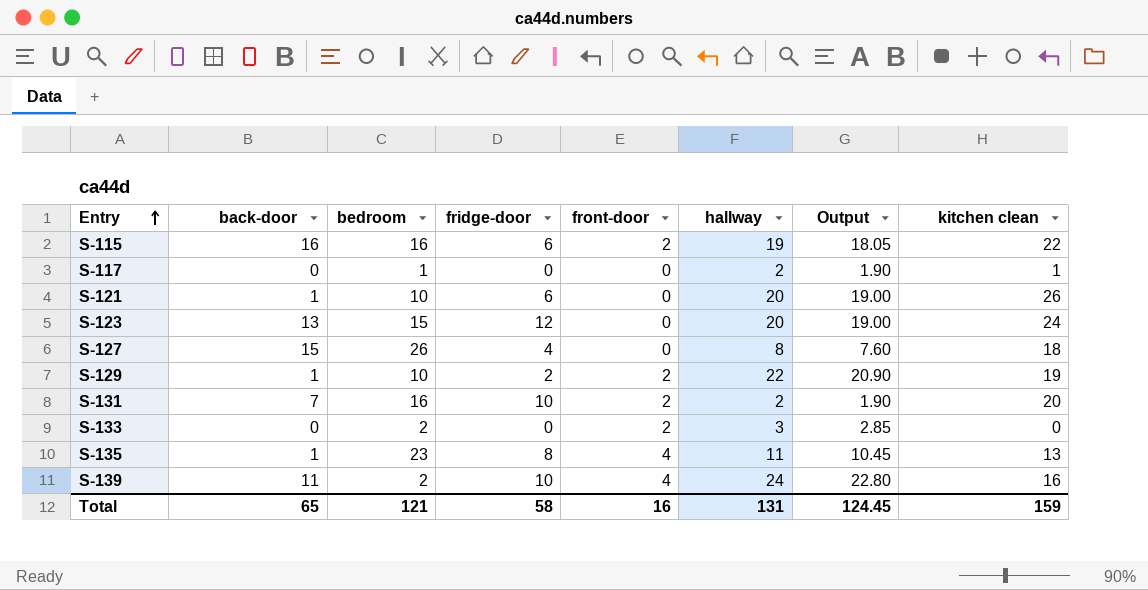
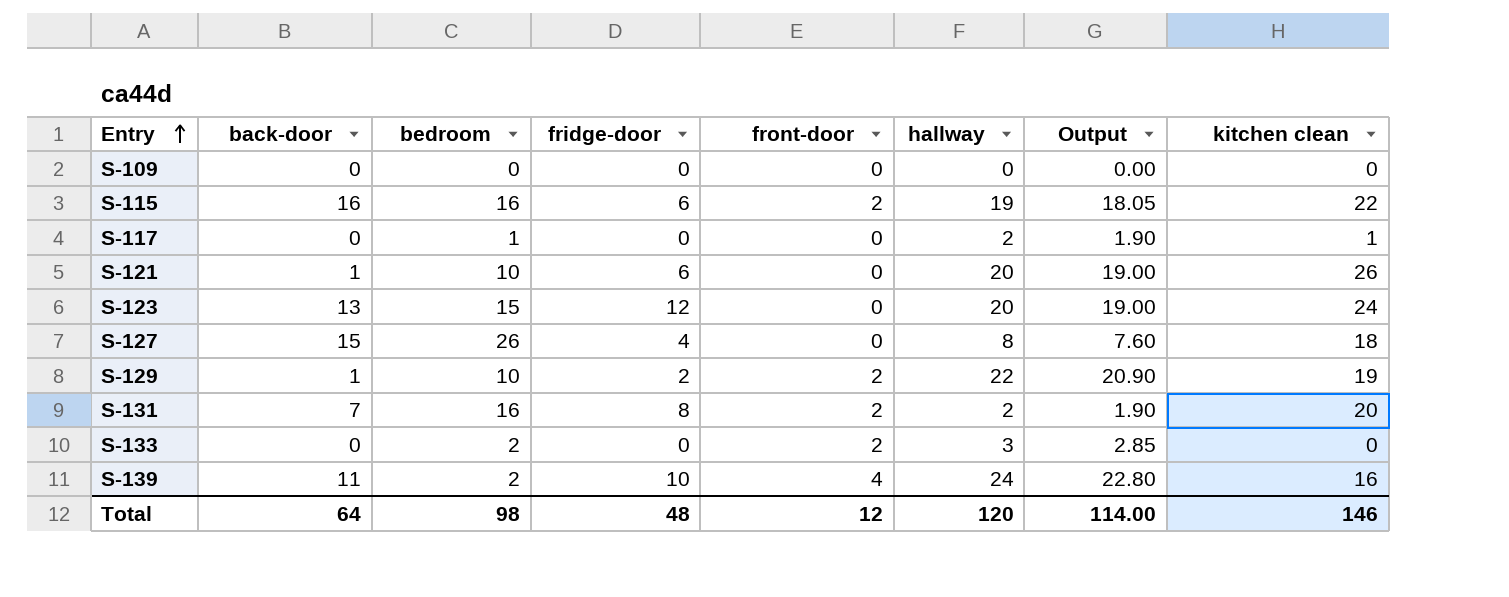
row S-135: 1 | 23 | 8 | 4 | 11 | 10.45 | 13 -> none
row S-109: none -> 0 | 0 | 0 | 0 | 0 | 0.00 | 0
S-131 | fridge-door: 10 -> 8
Total | back-door: 65 -> 64
Total | bedroom: 121 -> 98
Total | fridge-door: 58 -> 48
Total | front-door: 16 -> 12
Total | hallway: 131 -> 120
Total | Output: 124.45 -> 114.00
Total | kitchen clean: 159 -> 146

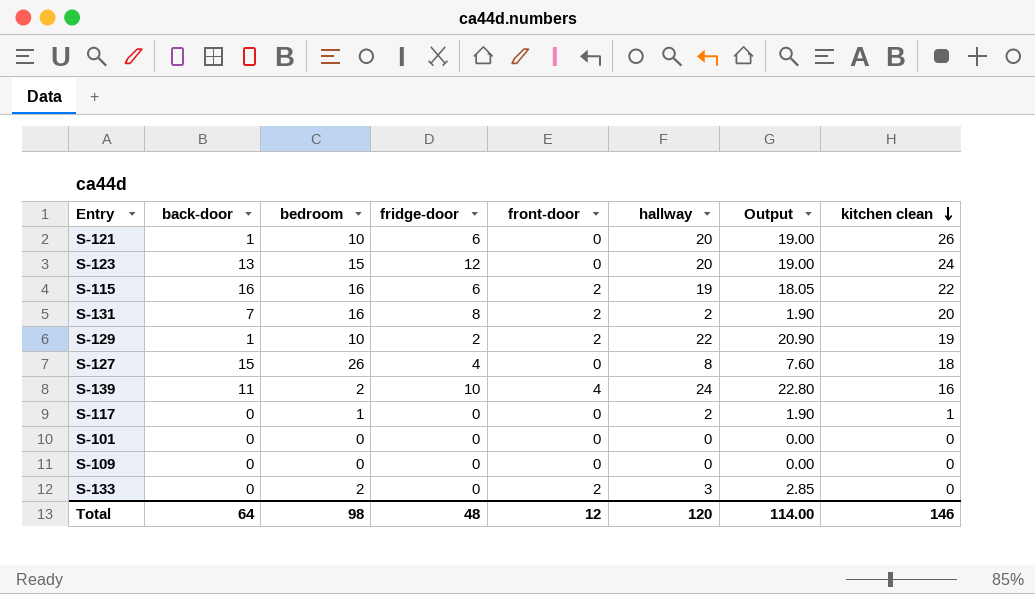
row order: Entry ascending -> kitchen clean descending
row S-101: none -> 0 | 0 | 0 | 0 | 0 | 0.00 | 0

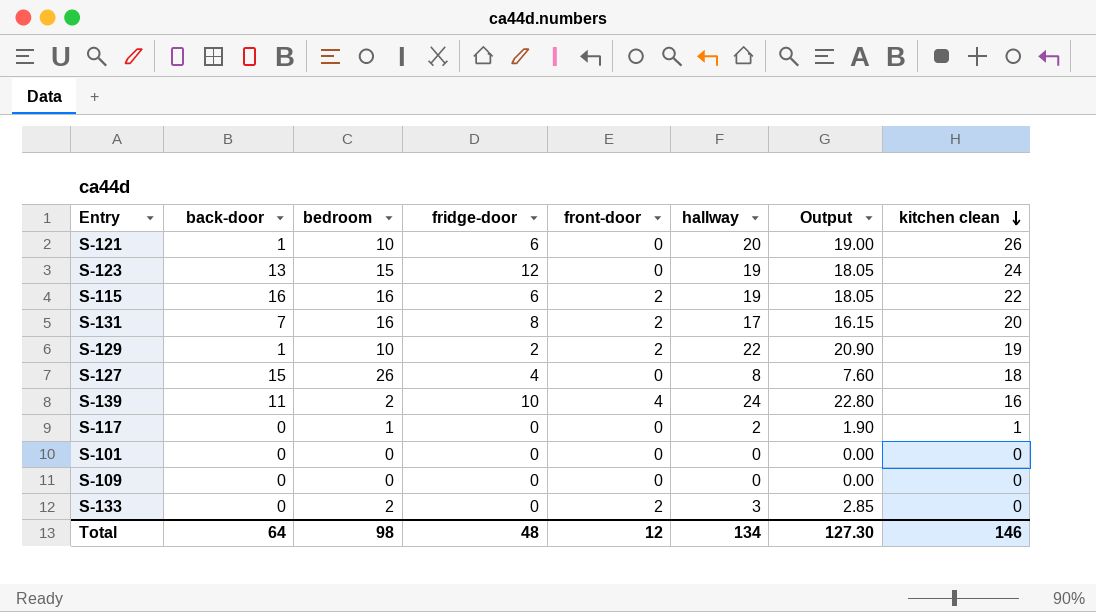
S-123 | hallway: 20 -> 19
S-123 | Output: 19.00 -> 18.05
S-131 | hallway: 2 -> 17
S-131 | Output: 1.90 -> 16.15
Total | hallway: 120 -> 134
Total | Output: 114.00 -> 127.30

